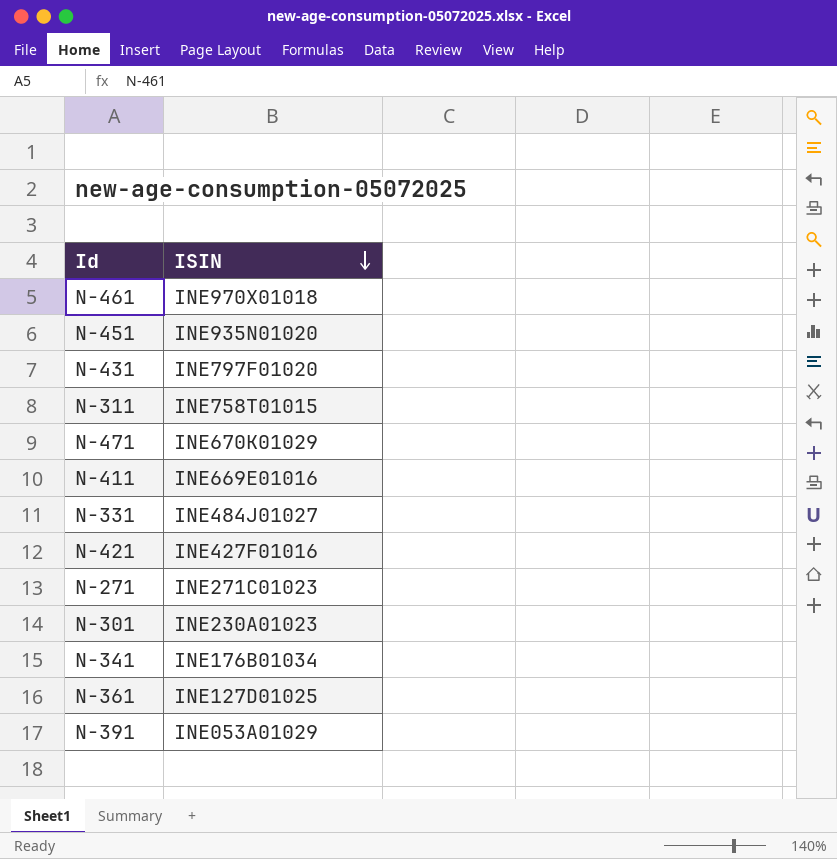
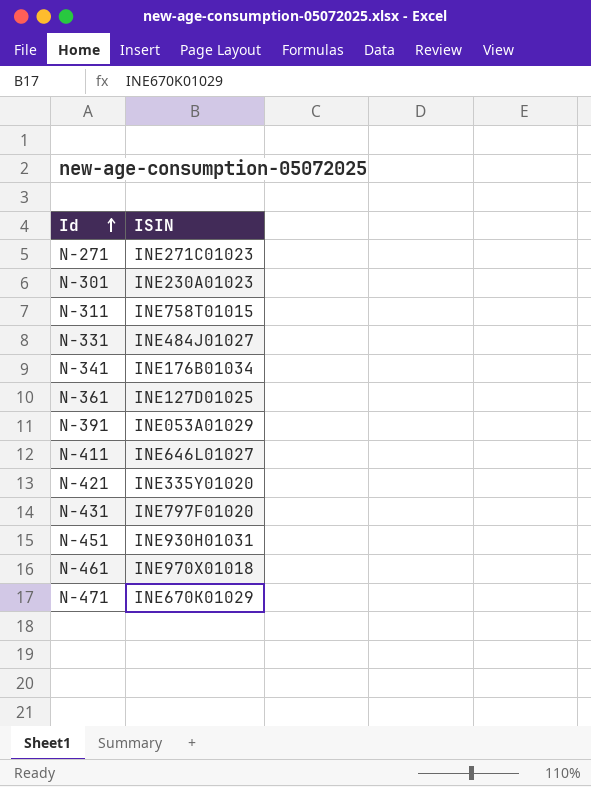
row order: ISIN descending -> Id ascending
N-411 | ISIN: INE669E01016 -> INE646L01027
N-421 | ISIN: INE427F01016 -> INE335Y01020
N-451 | ISIN: INE935N01020 -> INE930H01031

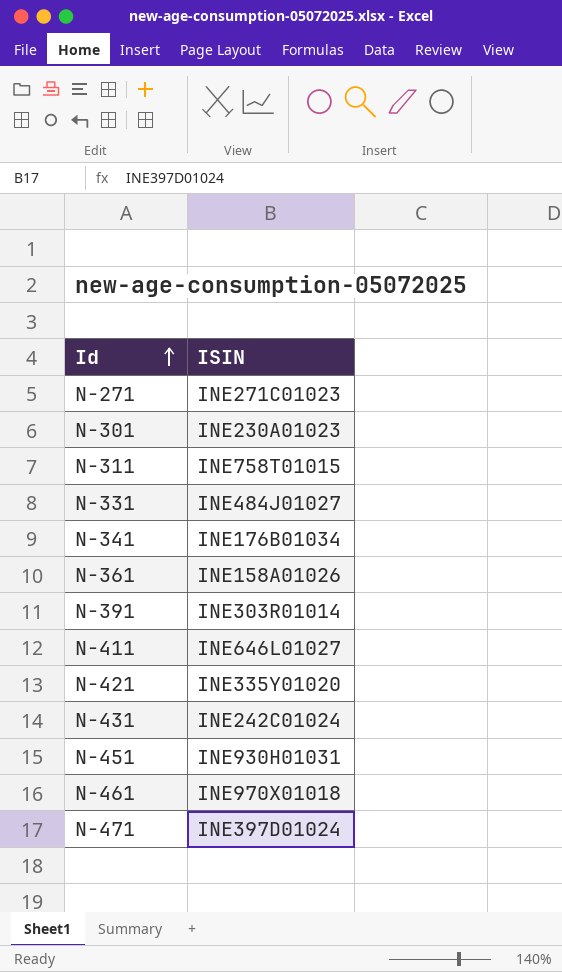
N-361 | ISIN: INE127D01025 -> INE158A01026
N-391 | ISIN: INE053A01029 -> INE303R01014
N-431 | ISIN: INE797F01020 -> INE242C01024
N-471 | ISIN: INE670K01029 -> INE397D01024

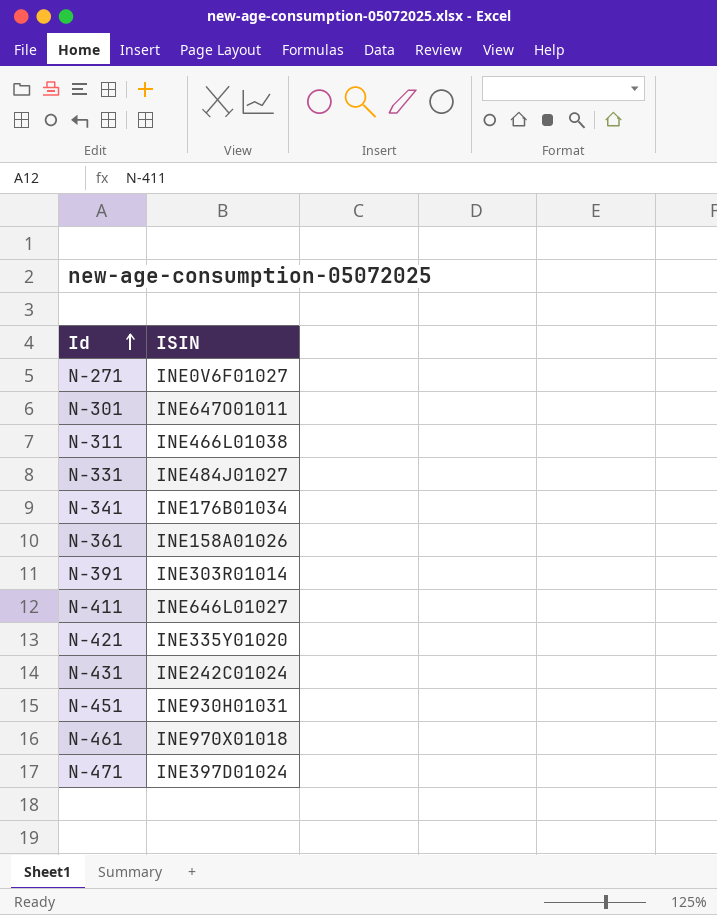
N-271 | ISIN: INE271C01023 -> INE0V6F01027
N-301 | ISIN: INE230A01023 -> INE647O01011
N-311 | ISIN: INE758T01015 -> INE466L01038

